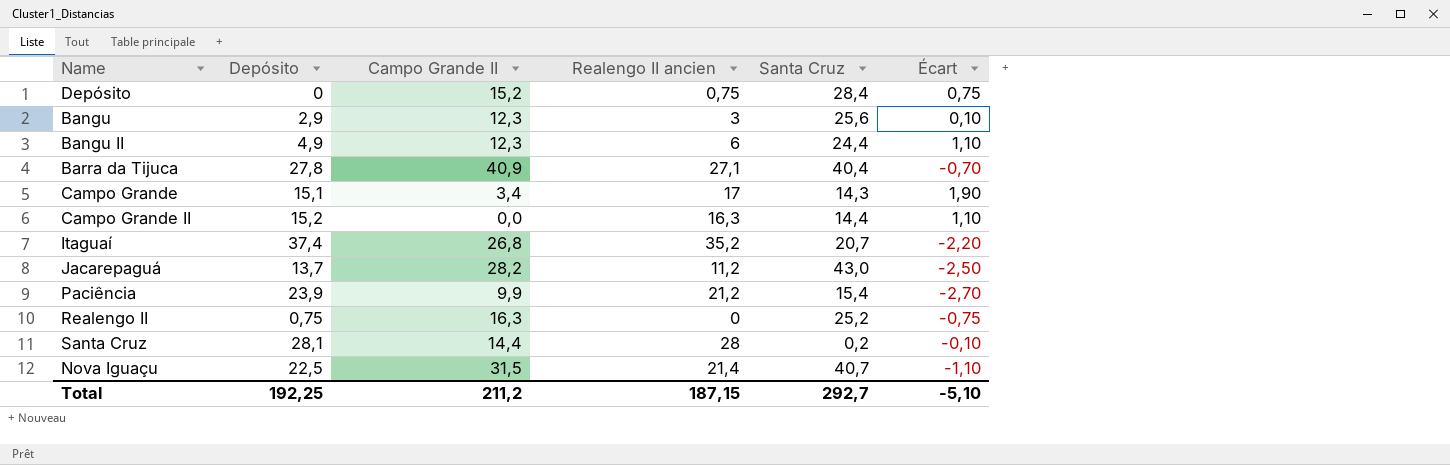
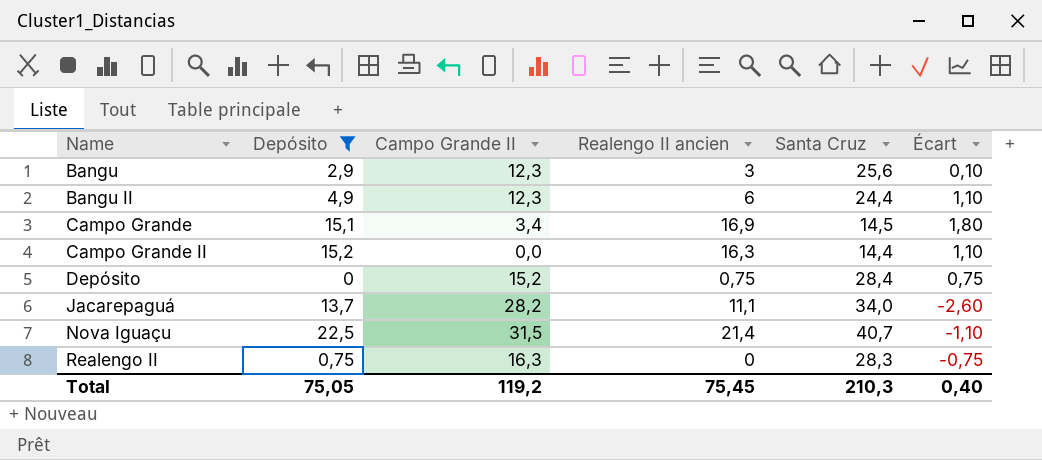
filter: none -> Depósito <= 22,5
row order: none -> Name ascending
Campo Grande | Realengo II ancien: 17 -> 16,9
Campo Grande | Santa Cruz: 14,3 -> 14,5
Campo Grande | Écart: 1,90 -> 1,80
Jacarepaguá | Realengo II ancien: 11,2 -> 11,1
Jacarepaguá | Santa Cruz: 43,0 -> 34,0
Jacarepaguá | Écart: -2,50 -> -2,60
Realengo II | Santa Cruz: 25,2 -> 28,3
Total | Depósito: 192,25 -> 75,05
Total | Campo Grande II: 211,2 -> 119,2
Total | Realengo II ancien: 187,15 -> 75,45
Total | Santa Cruz: 292,7 -> 210,3
Total | Écart: -5,10 -> 0,40

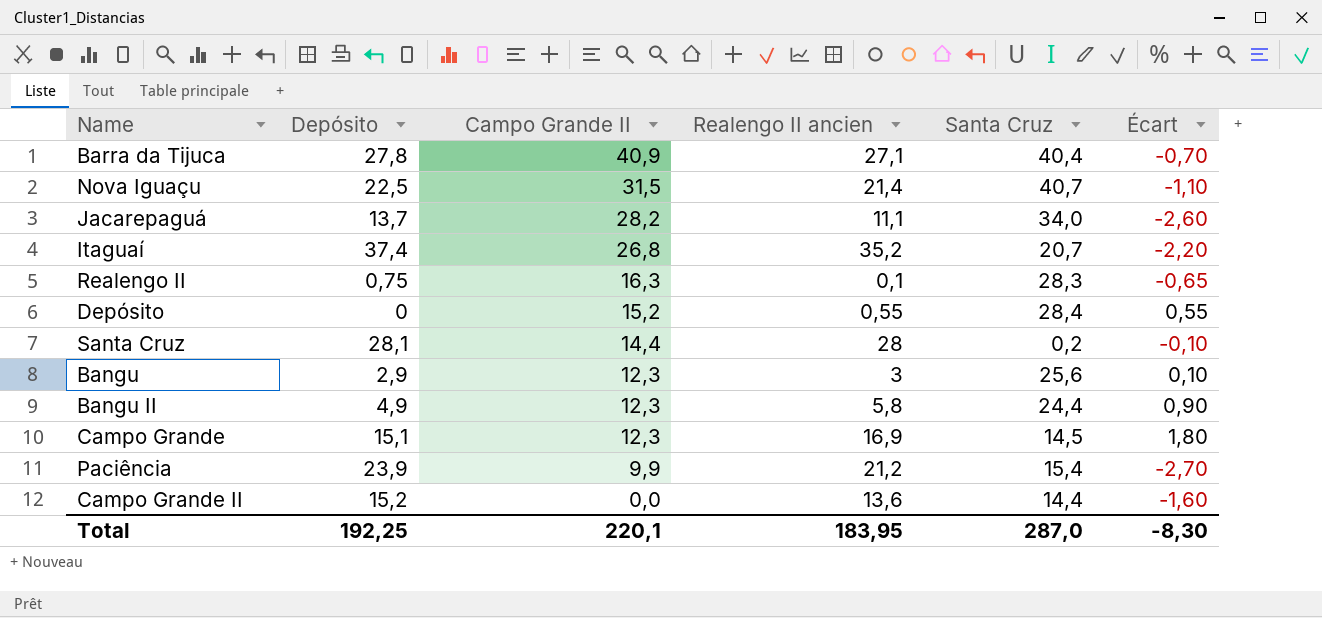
filter: Depósito <= 22,5 -> none
row order: Name ascending -> Campo Grande II descending
Realengo II | Realengo II ancien: 0 -> 0,1
Realengo II | Écart: -0,75 -> -0,65
Depósito | Realengo II ancien: 0,75 -> 0,55
Depósito | Écart: 0,75 -> 0,55
Bangu II | Realengo II ancien: 6 -> 5,8
Bangu II | Écart: 1,10 -> 0,90
Campo Grande | Campo Grande II: 3,4 -> 12,3
Campo Grande II | Realengo II ancien: 16,3 -> 13,6
Campo Grande II | Écart: 1,10 -> -1,60
Total | Depósito: 75,05 -> 192,25
Total | Campo Grande II: 119,2 -> 220,1
Total | Realengo II ancien: 75,45 -> 183,95
Total | Santa Cruz: 210,3 -> 287,0
Total | Écart: 0,40 -> -8,30

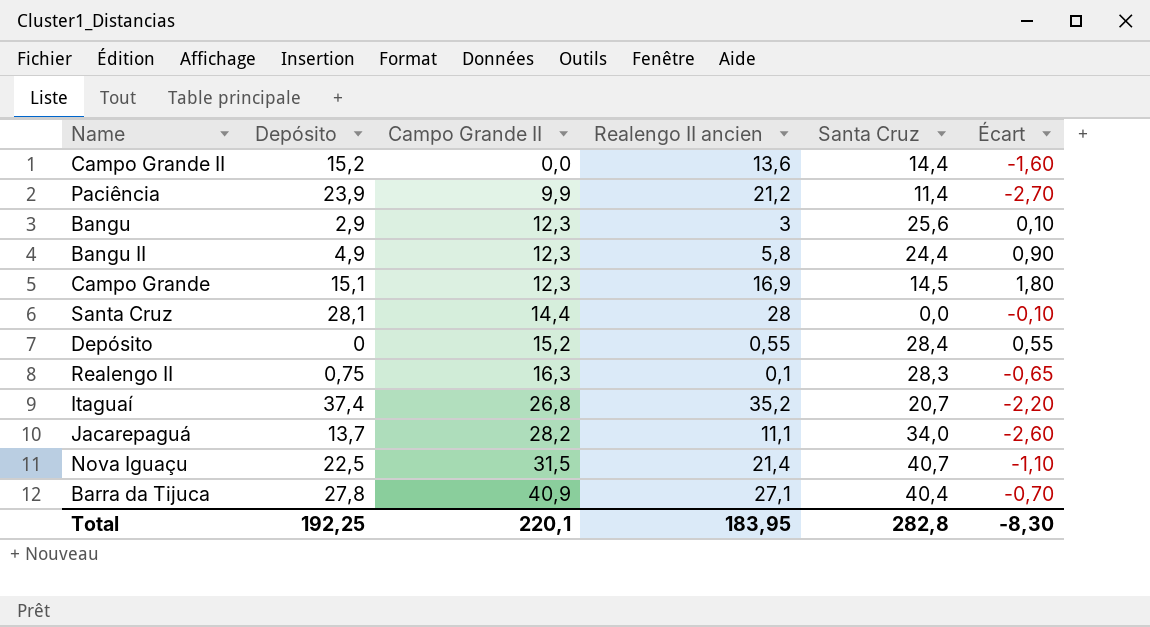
row order: Campo Grande II descending -> Campo Grande II ascending
Paciência | Santa Cruz: 15,4 -> 11,4
Santa Cruz | Santa Cruz: 0,2 -> 0,0
Total | Santa Cruz: 287,0 -> 282,8

